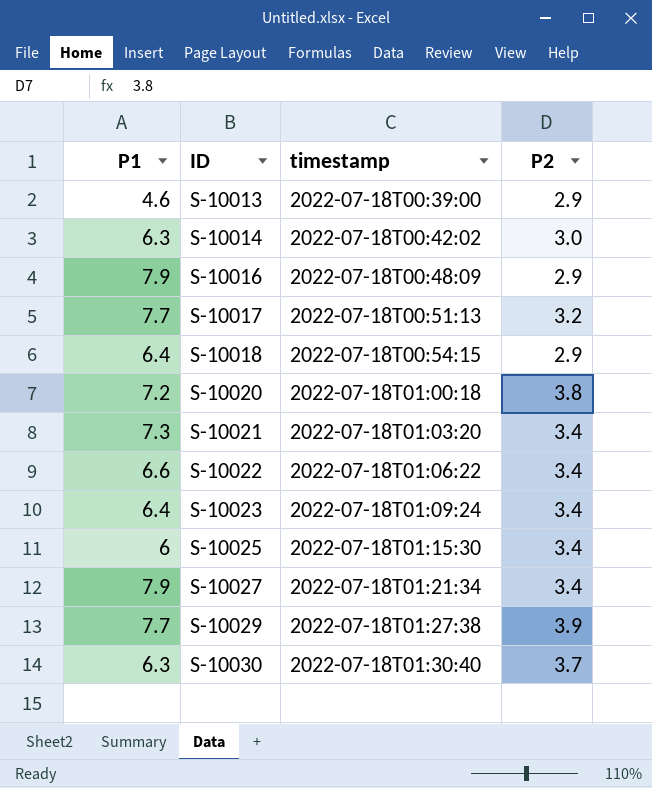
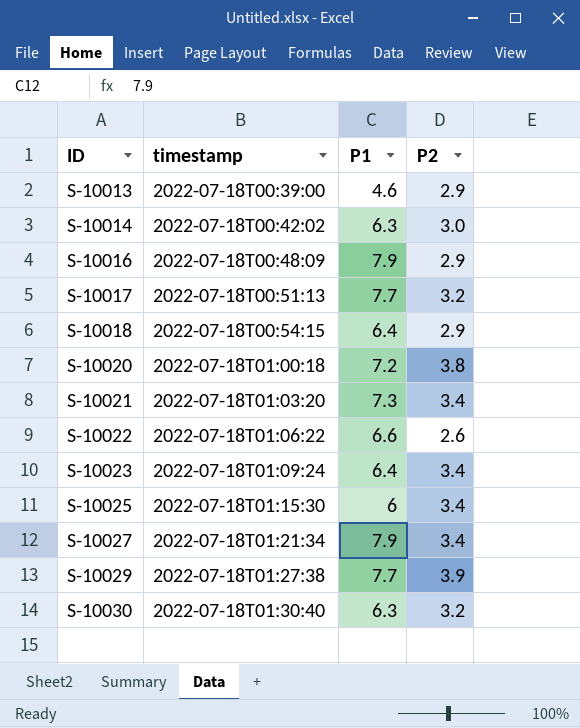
column P1 | position: 1 -> 3
S-10022 | P2: 3.4 -> 2.6
S-10030 | P2: 3.7 -> 3.2

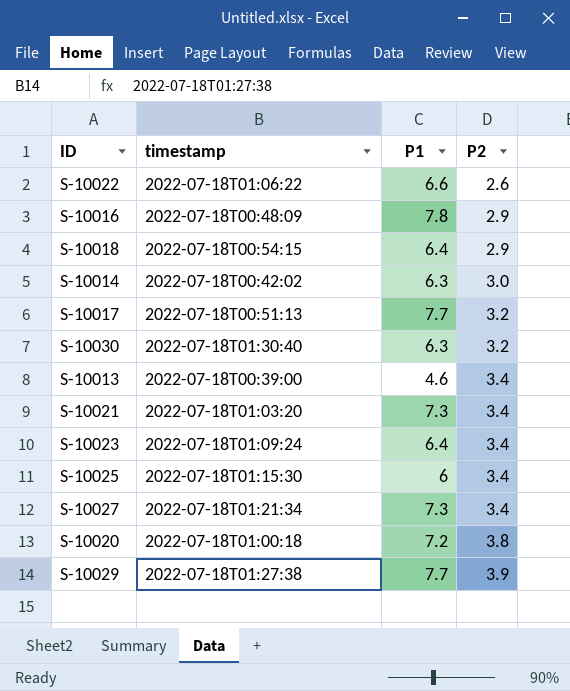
row order: ID ascending -> P2 ascending
S-10016 | P1: 7.9 -> 7.8
S-10013 | P2: 2.9 -> 3.4
S-10027 | P1: 7.9 -> 7.3

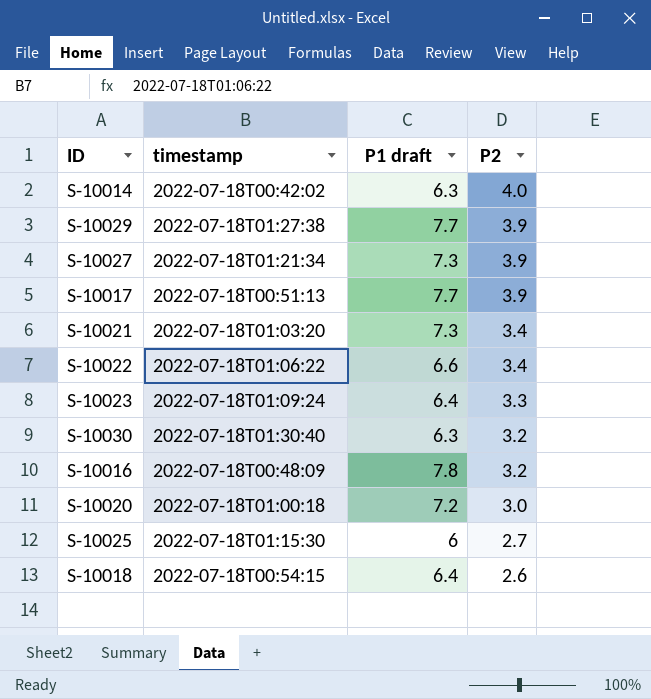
row order: P2 ascending -> P2 descending
column name: P1 -> P1 draft
row S-10013: 2022-07-18T00:39:00 | 4.6 | 3.4 -> none
S-10014 | P2: 3.0 -> 4.0
S-10027 | P2: 3.4 -> 3.9
S-10017 | P2: 3.2 -> 3.9
S-10022 | P2: 2.6 -> 3.4
S-10023 | P2: 3.4 -> 3.3
S-10016 | P2: 2.9 -> 3.2
S-10020 | P2: 3.8 -> 3.0
S-10025 | P2: 3.4 -> 2.7
S-10018 | P2: 2.9 -> 2.6

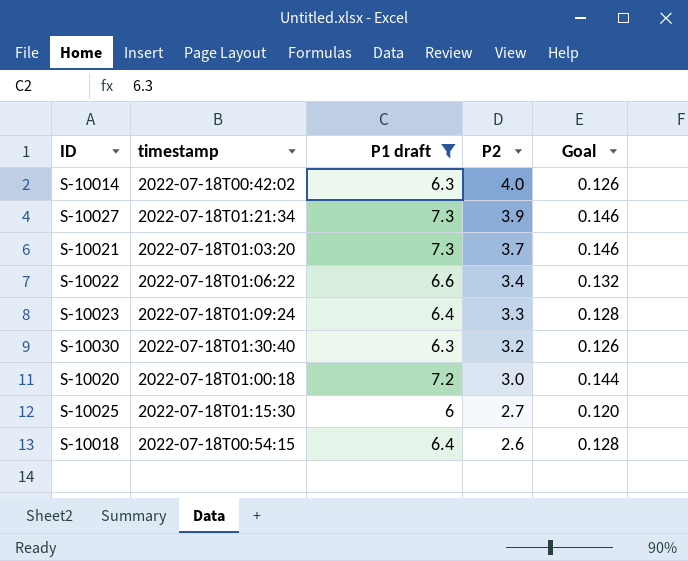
filter: none -> P1 draft <= 7.3
column Goal | formula: none -> [P1 draft] * 0.02
S-10021 | P2: 3.4 -> 3.7

